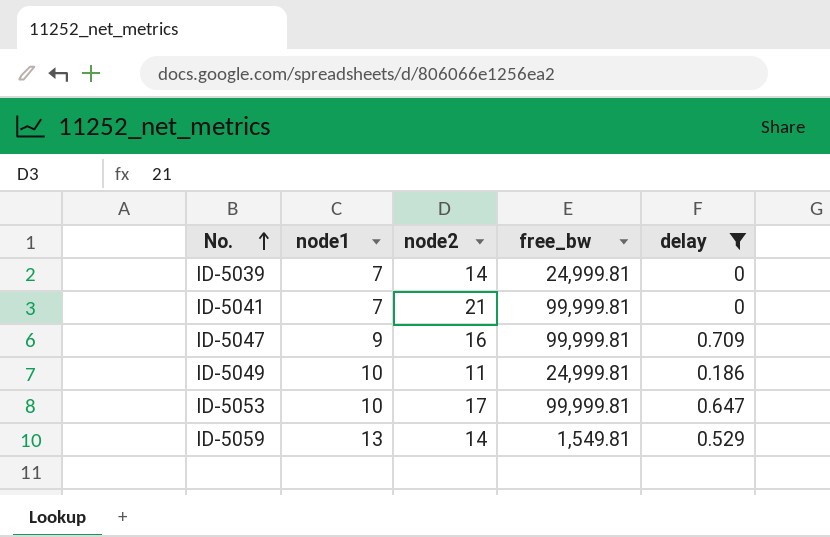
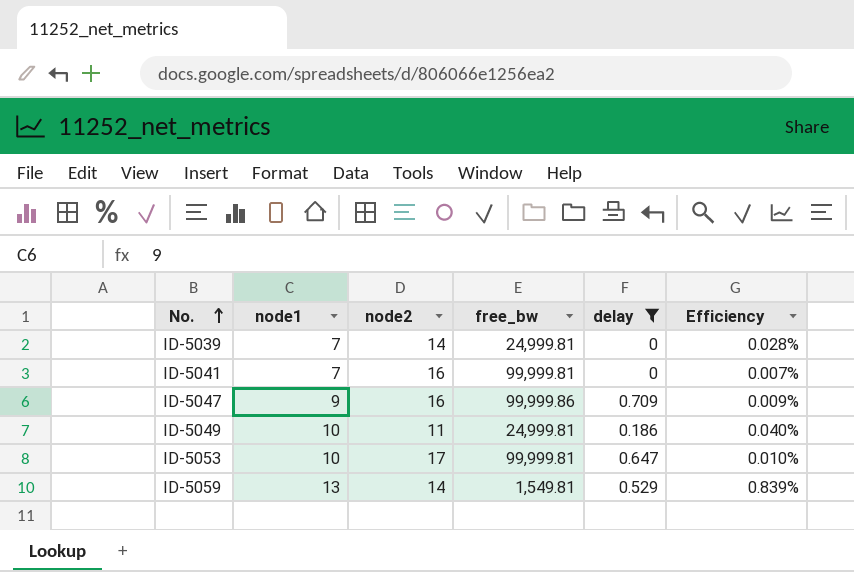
column Efficiency | formula: none -> [node1] / [free_bw]
ID-5041 | node2: 21 -> 16
ID-5047 | free_bw: 99,999.81 -> 99,999.86

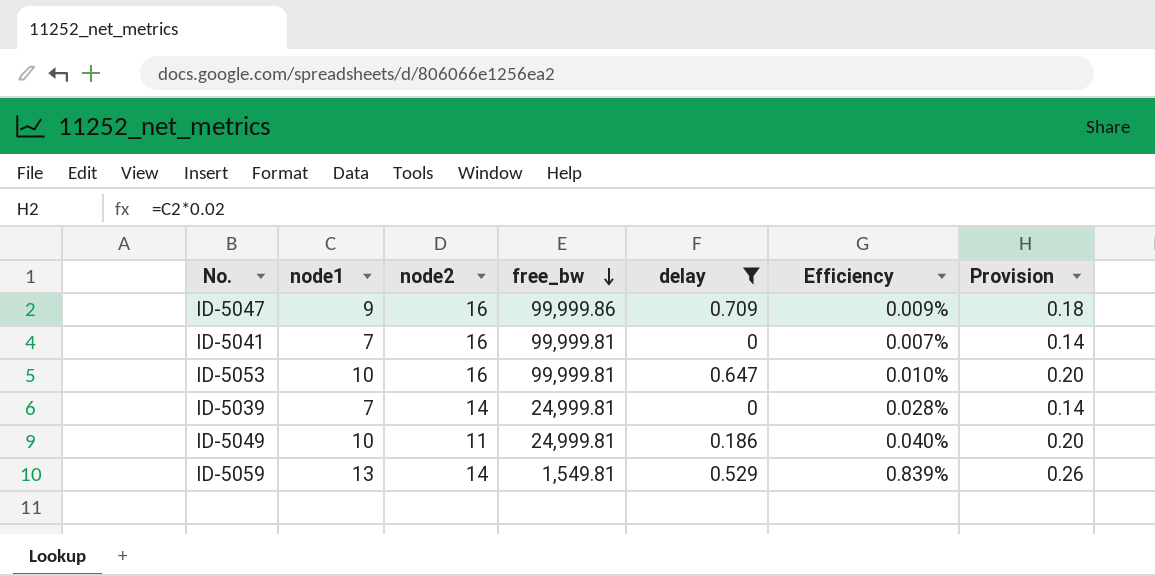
row order: No. ascending -> free_bw descending
column Provision | formula: none -> [node1] * 0.02
ID-5053 | node2: 17 -> 16

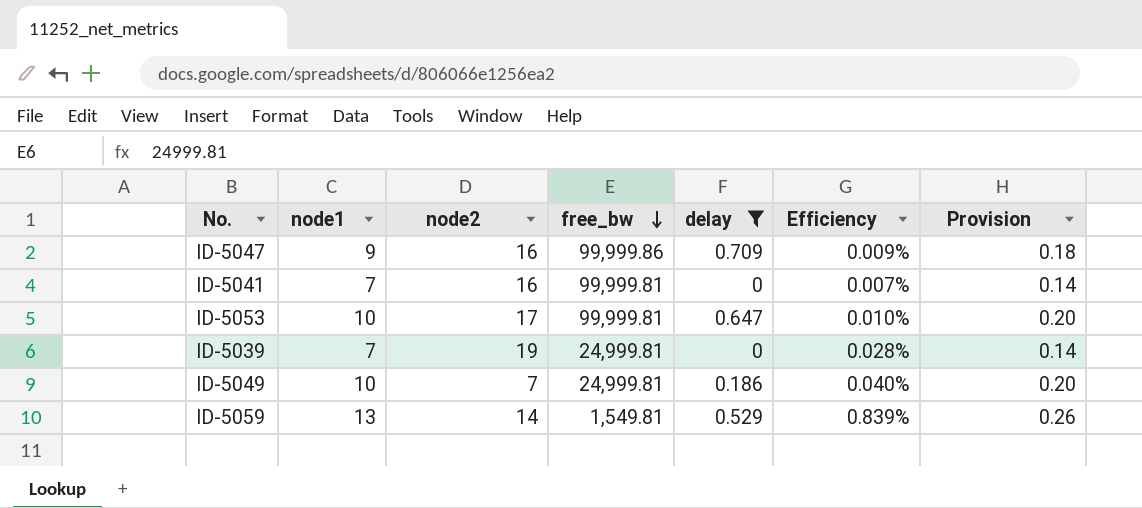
ID-5053 | node2: 16 -> 17
ID-5039 | node2: 14 -> 19
ID-5049 | node2: 11 -> 7

